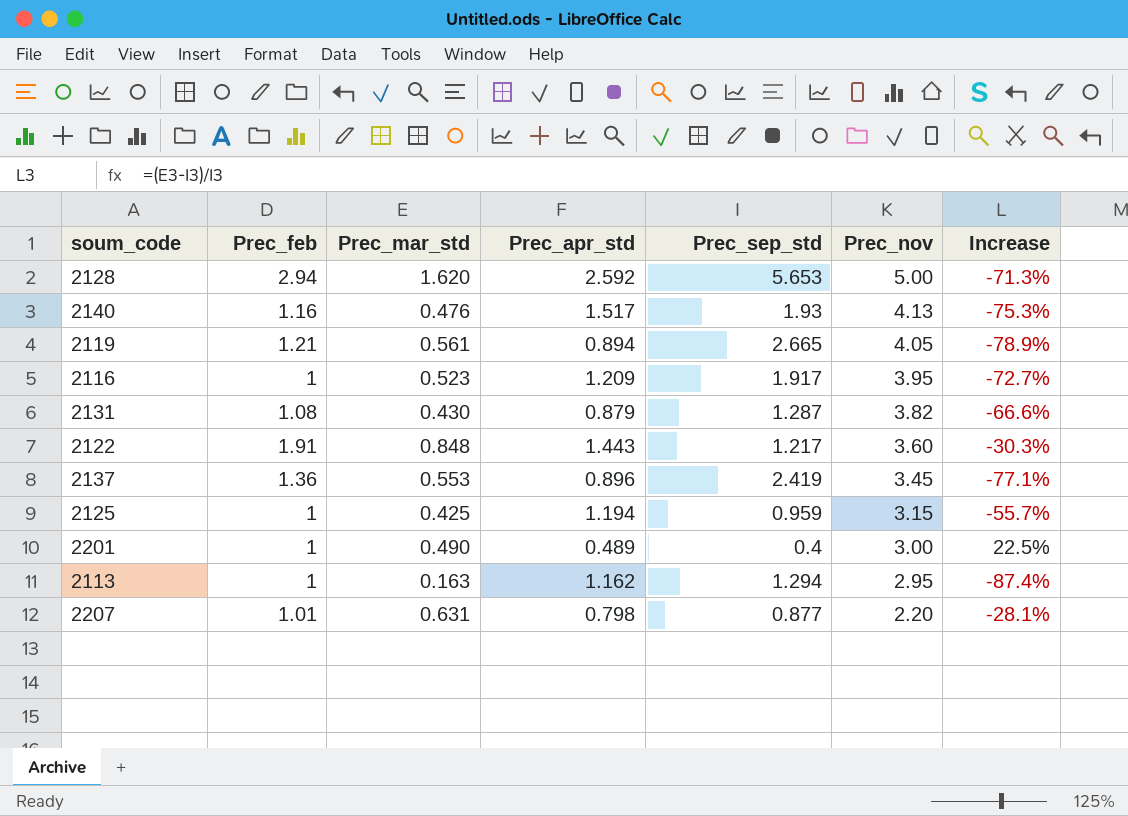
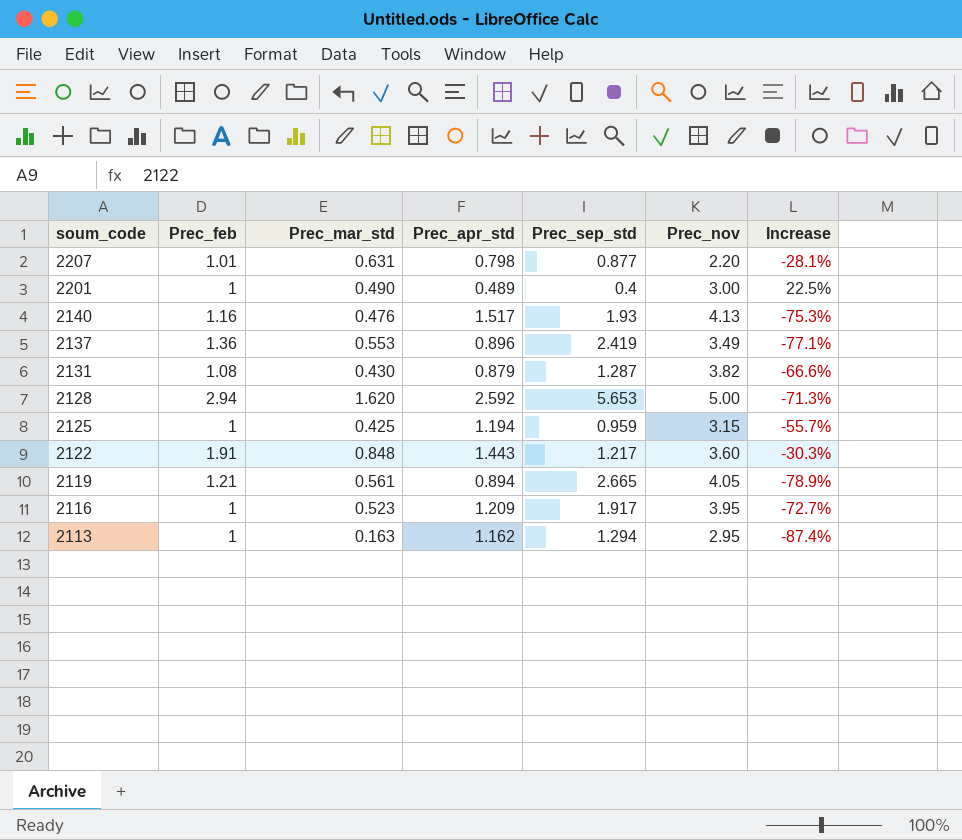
row order: Prec_nov descending -> soum_code descending
2137 | Prec_nov: 3.45 -> 3.49

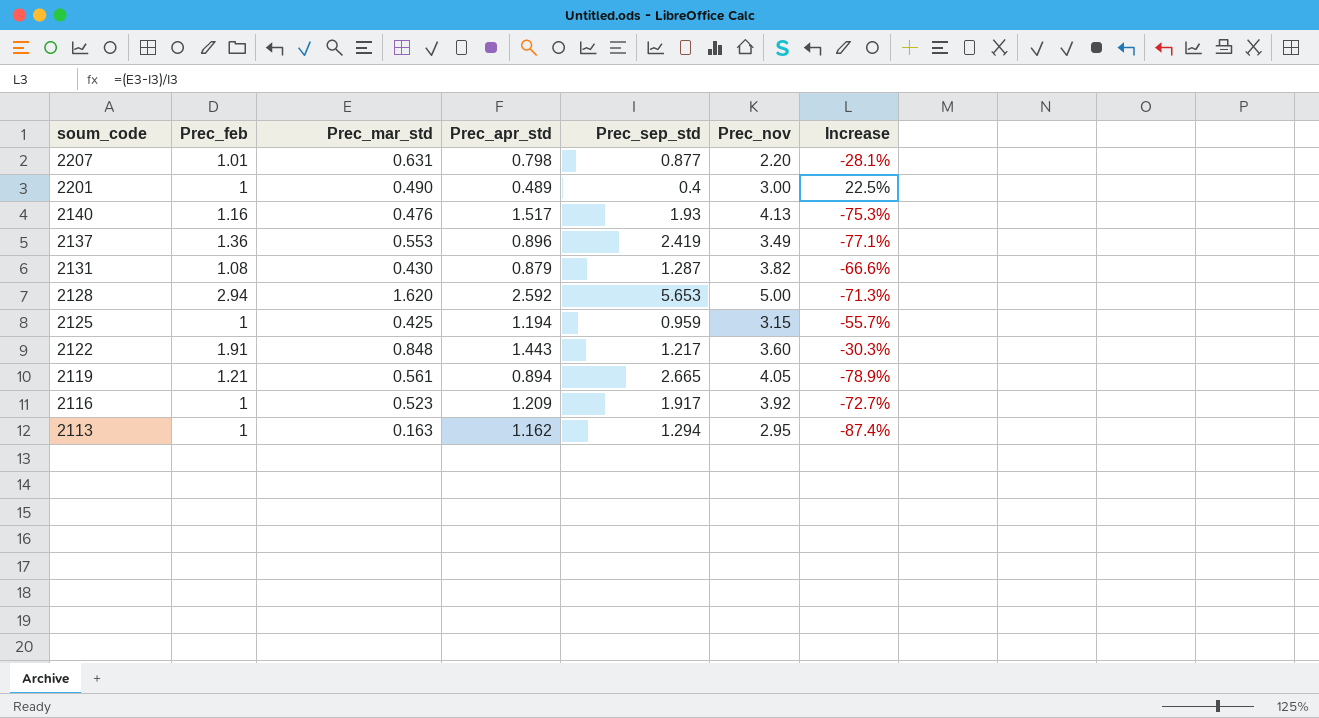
2116 | Prec_nov: 3.95 -> 3.92

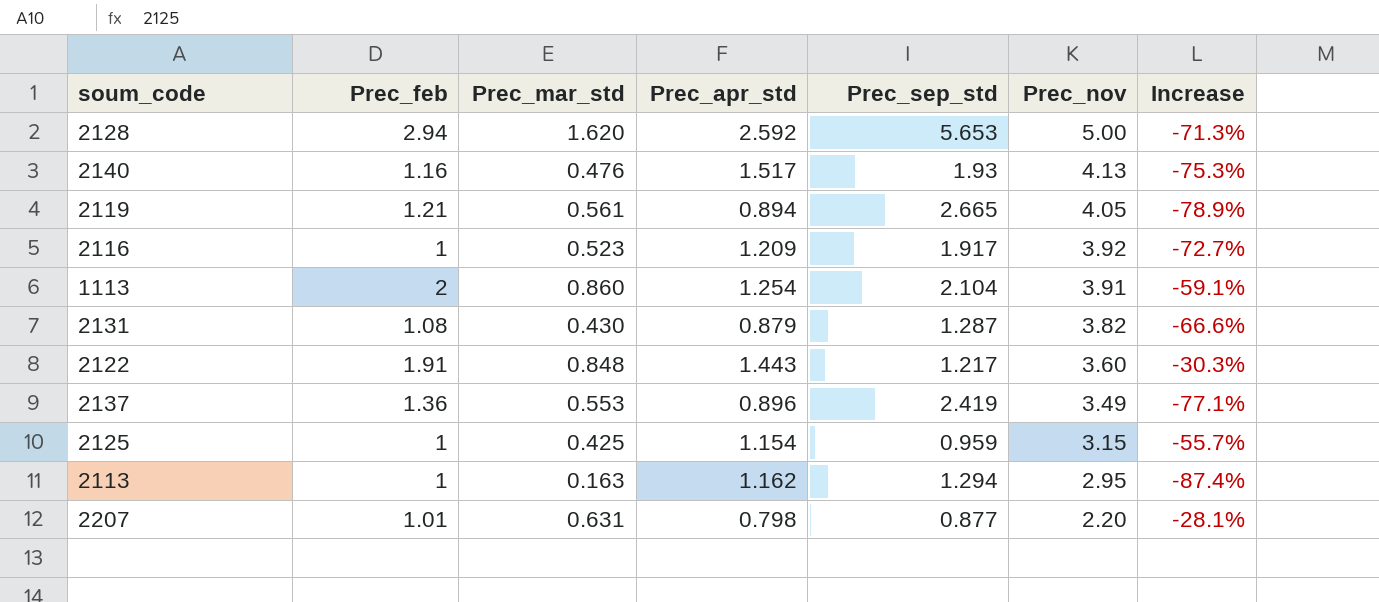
row order: soum_code descending -> Prec_nov descending
row 2201: 1 | 0.490 | 0.489 | 0.4 | 3.00 | 22.5% -> none
row 1113: none -> 2 | 0.860 | 1.254 | 2.104 | 3.91 | -59.1%
2125 | Prec_apr_std: 1.194 -> 1.154

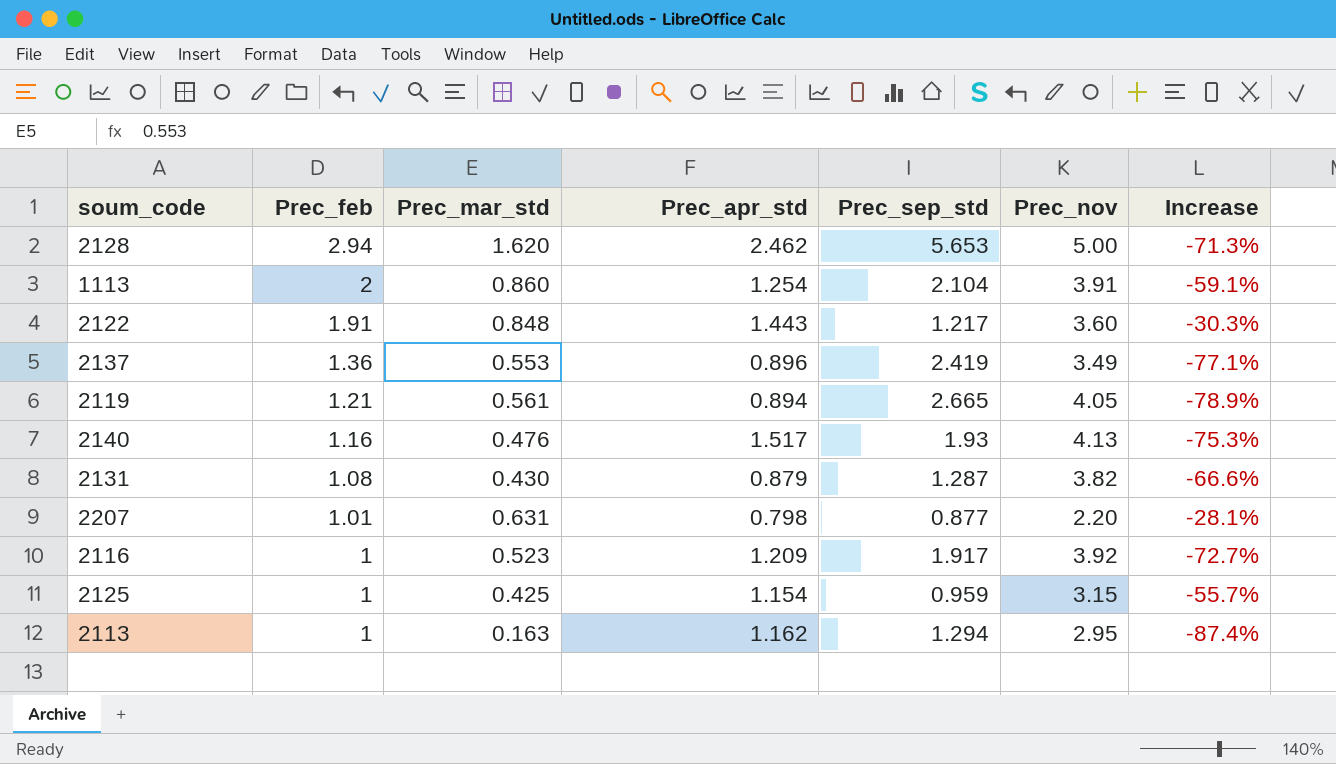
row order: Prec_nov descending -> Prec_feb descending
2128 | Prec_apr_std: 2.592 -> 2.462

